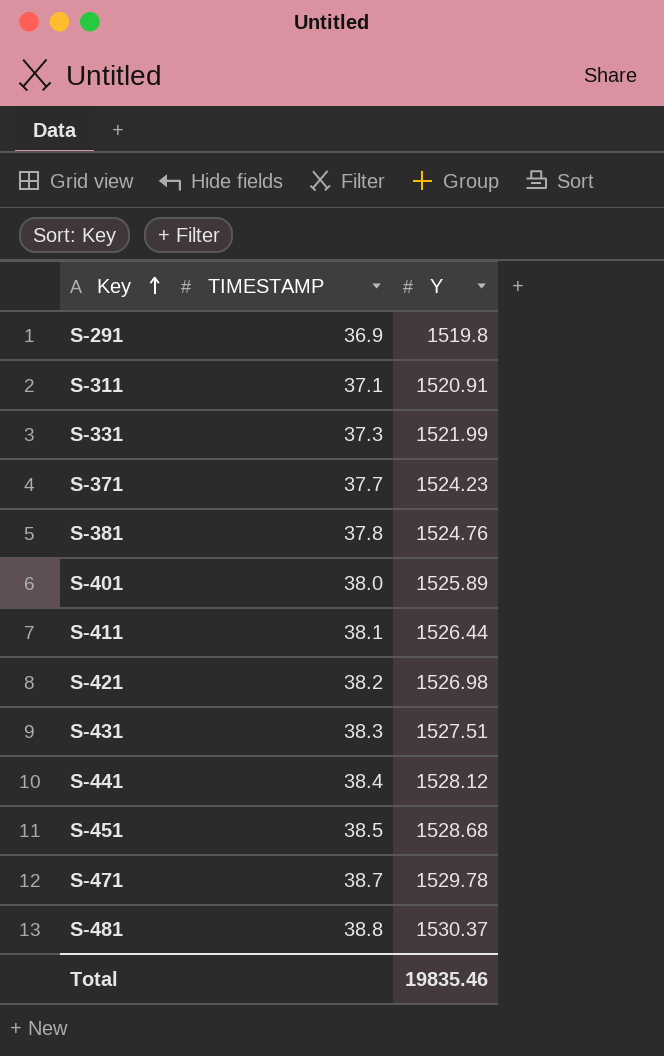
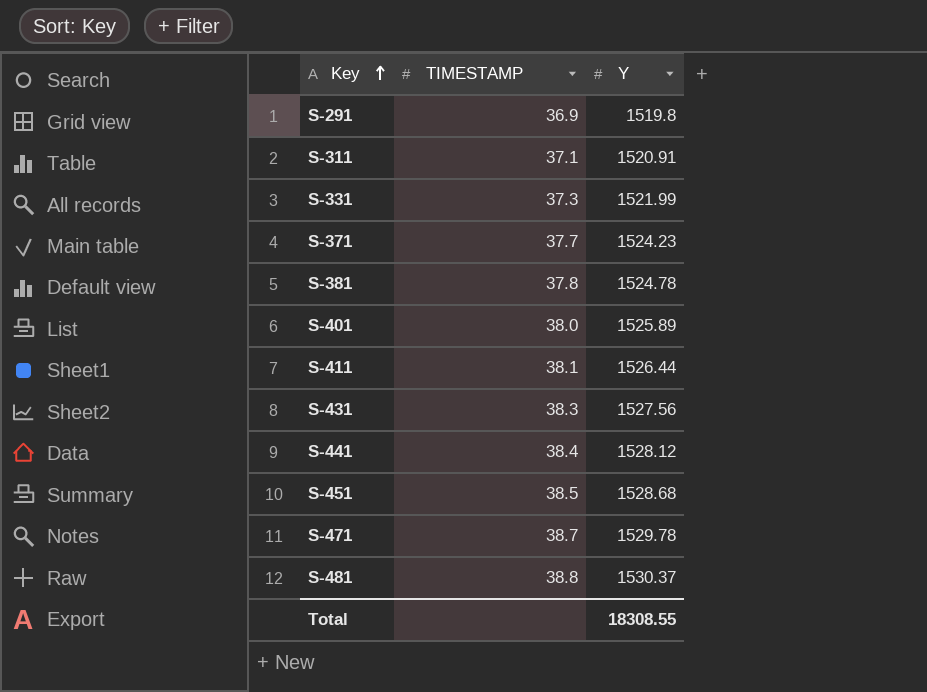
row S-421: 38.2 | 1526.98 -> none
S-381 | Y: 1524.76 -> 1524.78
S-431 | Y: 1527.51 -> 1527.56
Total | Y: 19835.46 -> 18308.55

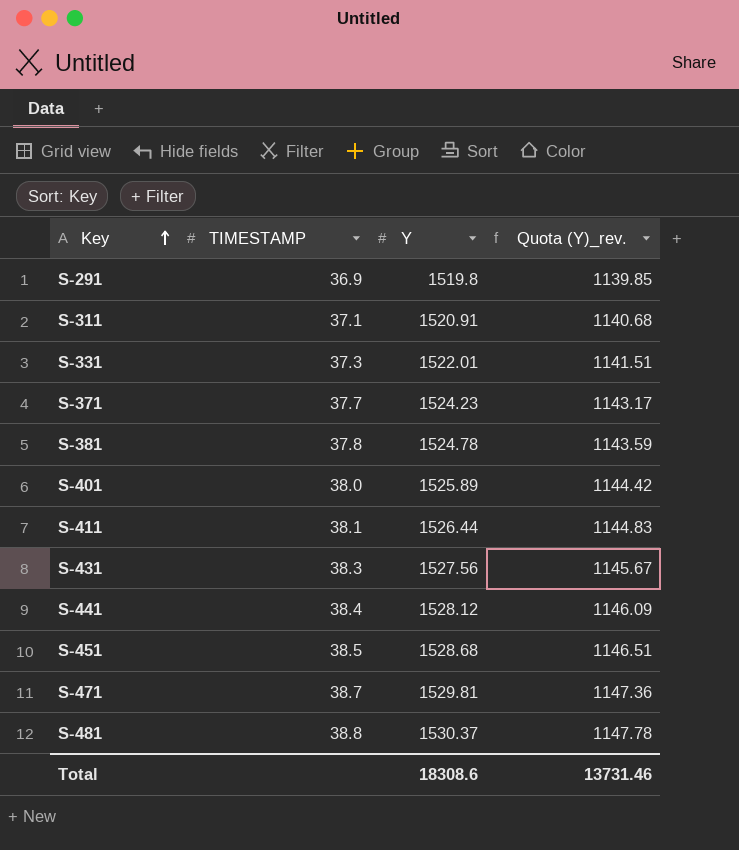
column Quota (Y)_rev. | formula: none -> [Y] * 0.75
S-331 | Y: 1521.99 -> 1522.01
S-471 | Y: 1529.78 -> 1529.81
Total | Y: 18308.55 -> 18308.6

